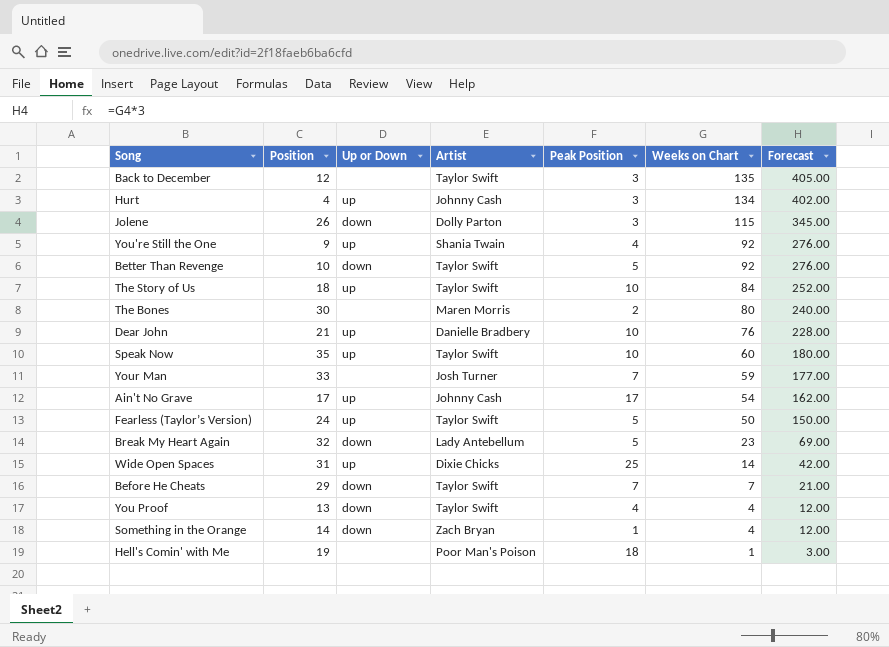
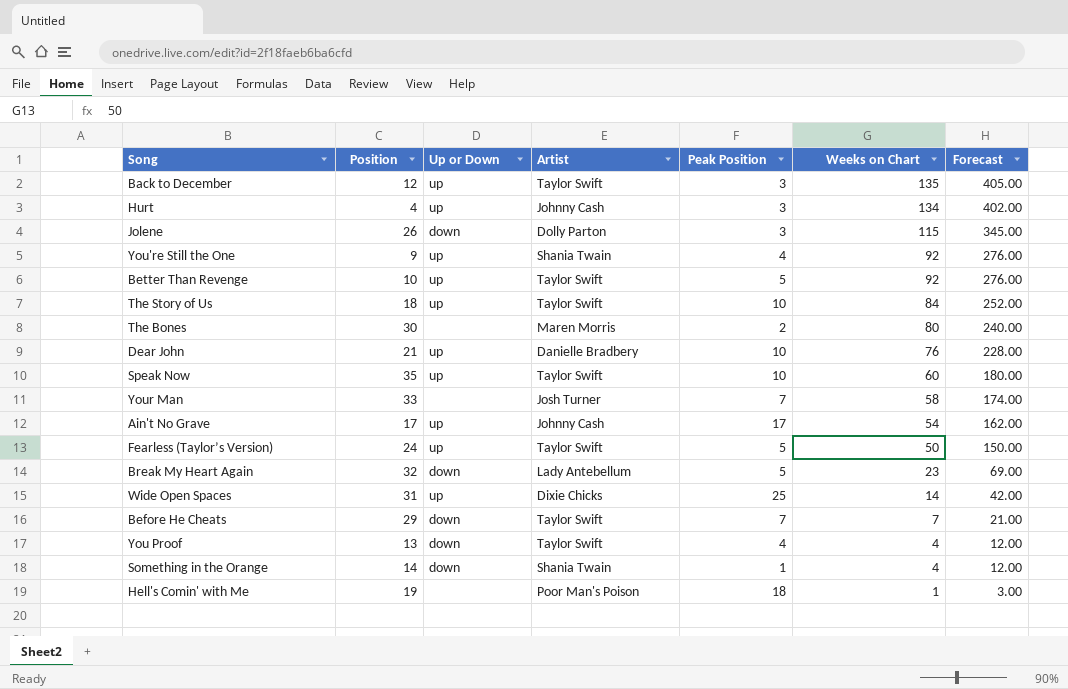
Back to December | Up or Down: none -> up
Better Than Revenge | Up or Down: down -> up
Your Man | Weeks on Chart: 59 -> 58
Your Man | Forecast: 177.00 -> 174.00
Something in the Orange | Artist: Zach Bryan -> Shania Twain

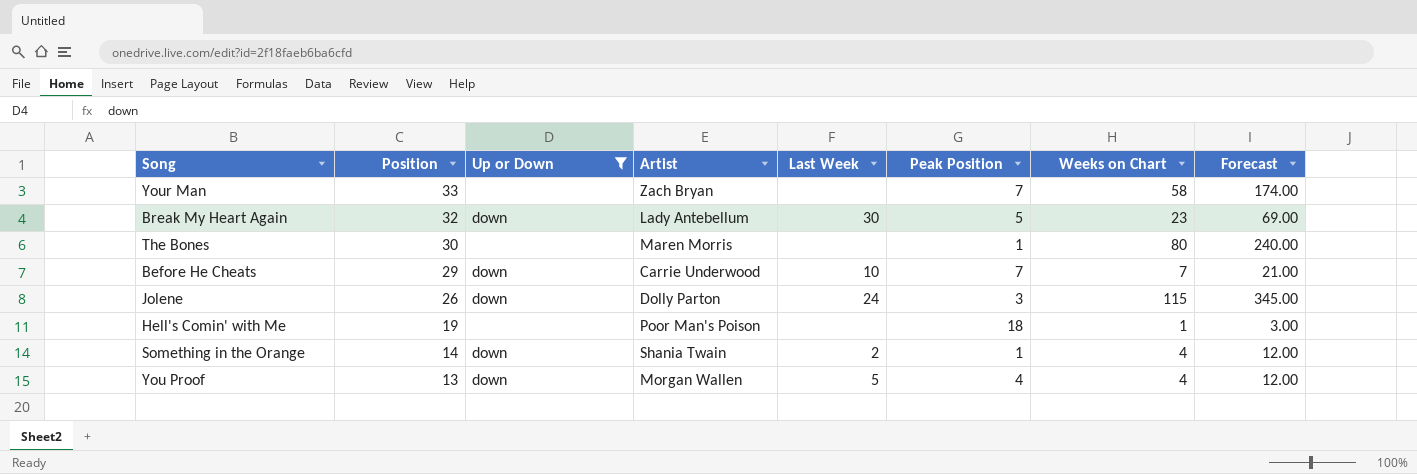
filter: none -> Up or Down != up
row order: Weeks on Chart descending -> Position descending
column Last Week | position: none -> 5
Your Man | Artist: Josh Turner -> Zach Bryan
The Bones | Peak Position: 2 -> 1
Before He Cheats | Artist: Taylor Swift -> Carrie Underwood
You Proof | Artist: Taylor Swift -> Morgan Wallen

